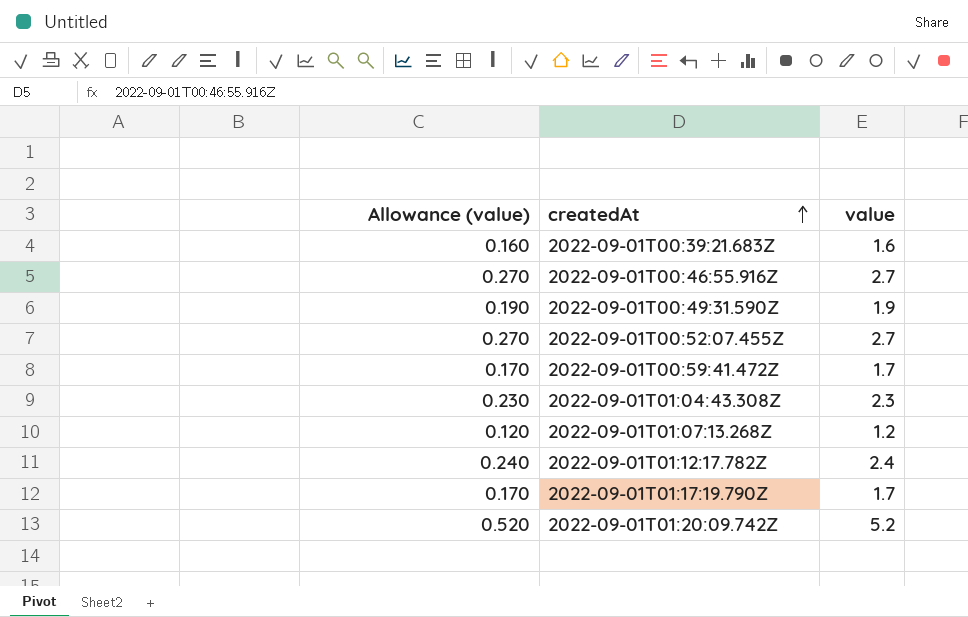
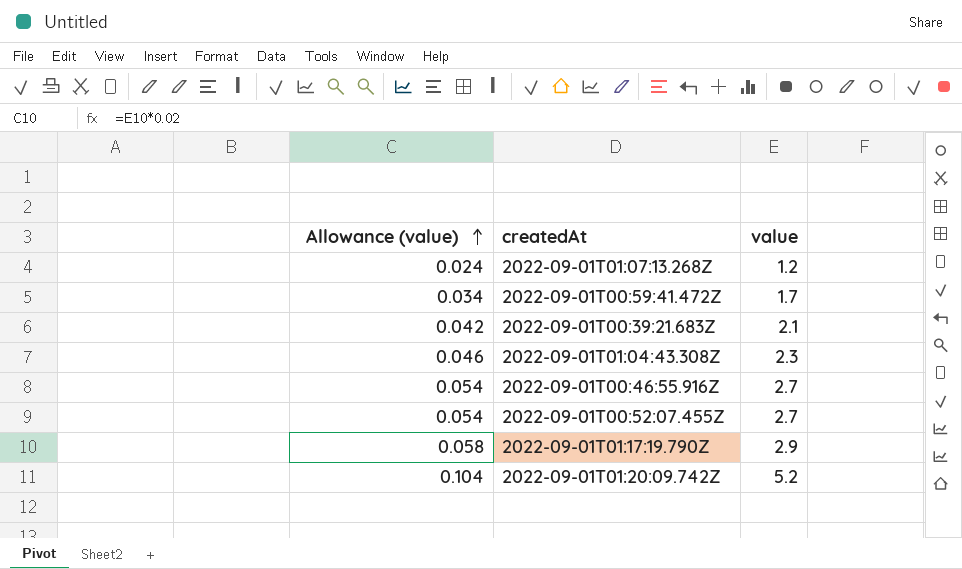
row order: createdAt ascending -> Allowance (value) ascending
column Allowance (value) | formula: [value] * 0.1 -> [value] * 0.02
row 2022-09-01T00:49:31.590Z: 0.190 | 1.9 -> none
row 2022-09-01T01:12:17.782Z: 0.240 | 2.4 -> none
2022-09-01T00:39:21.683Z | value: 1.6 -> 2.1
2022-09-01T01:17:19.790Z | value: 1.7 -> 2.9

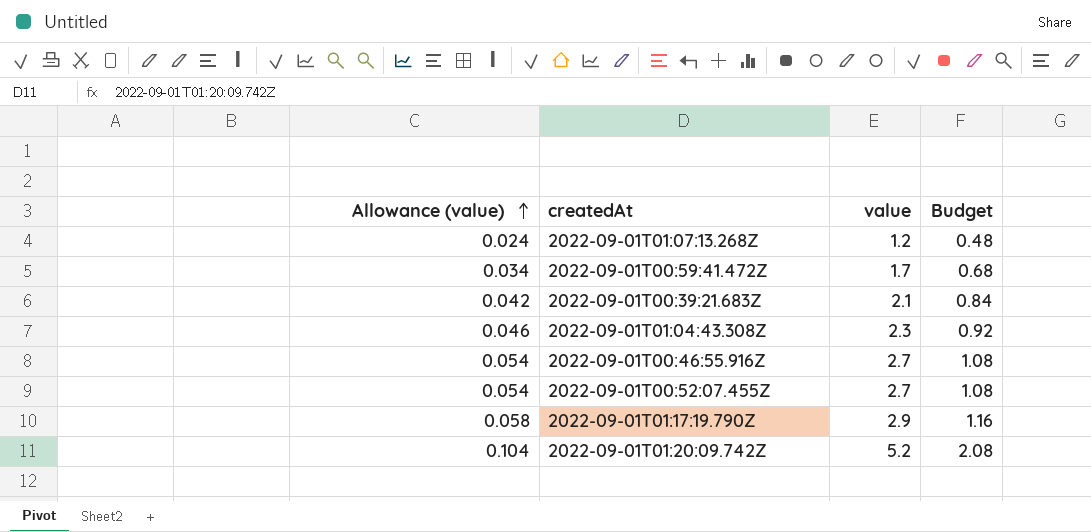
column Budget | formula: none -> [value] * 0.4

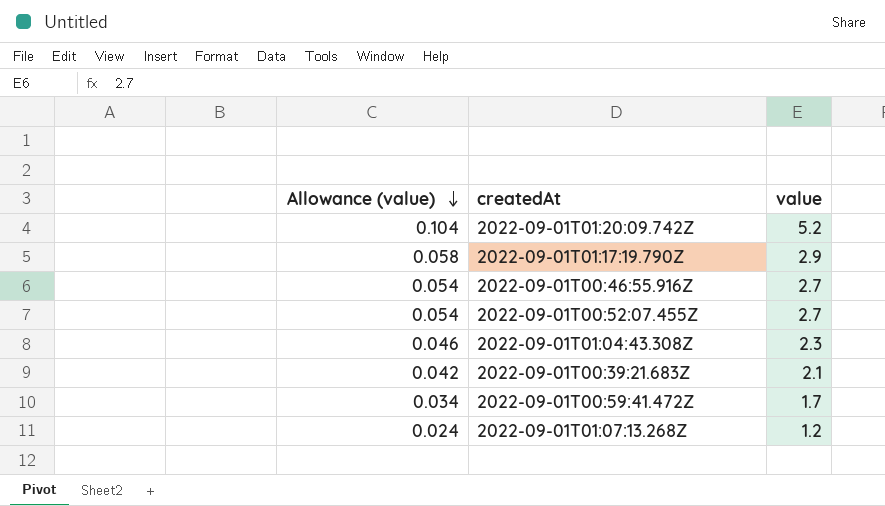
row order: Allowance (value) ascending -> Allowance (value) descending
column Budget | formula: [value] * 0.4 -> none

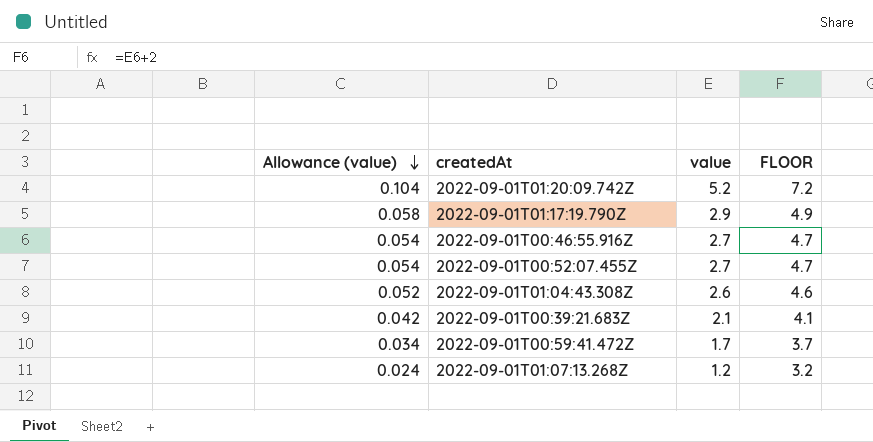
column FLOOR | formula: none -> [value] + 2
2022-09-01T01:04:43.308Z | Allowance (value): 0.046 -> 0.052
2022-09-01T01:04:43.308Z | value: 2.3 -> 2.6

